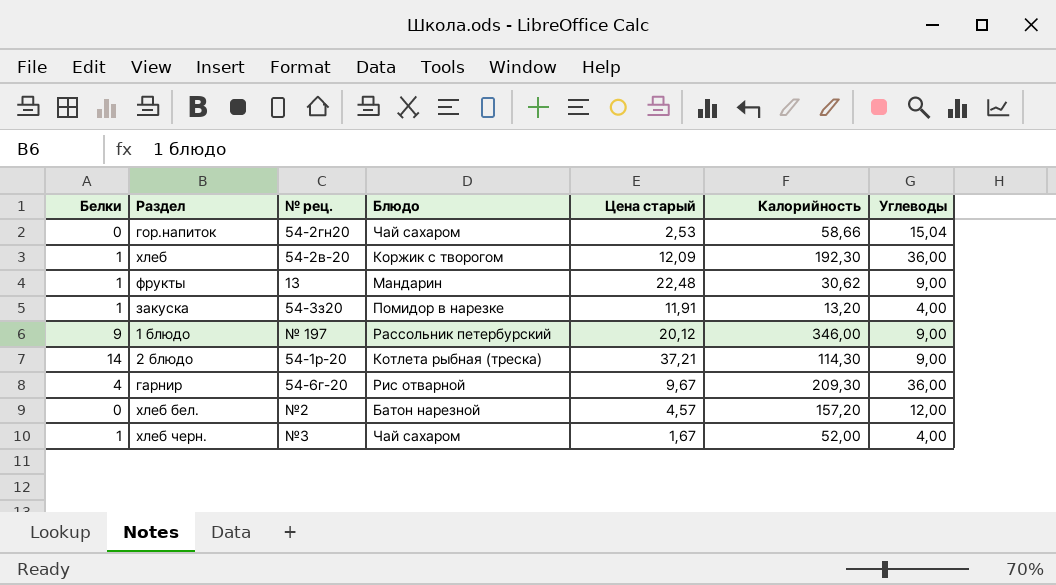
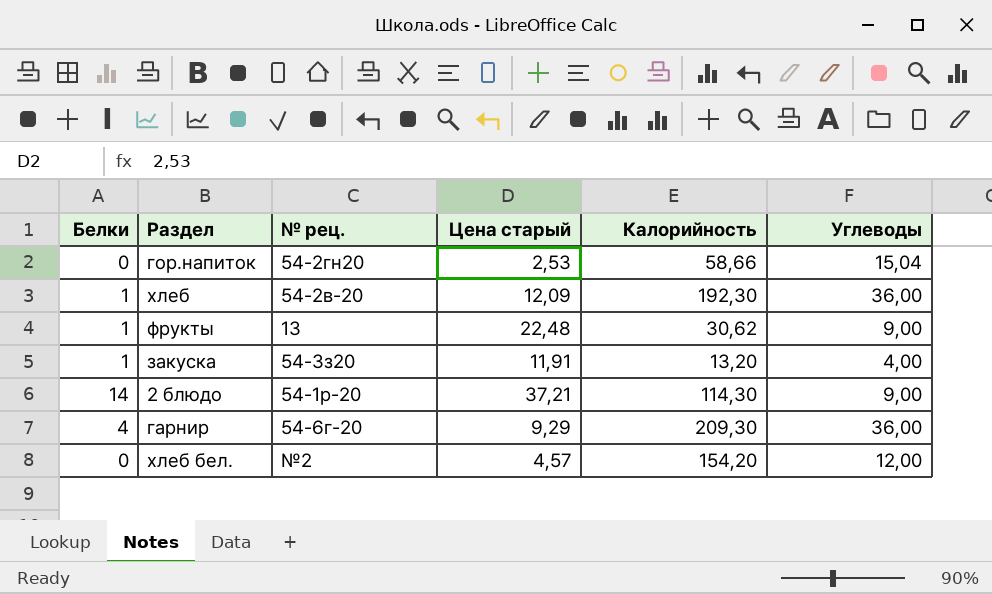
column Блюдо | position: 4 -> none
row 1 блюдо: 9 | № 197 | Рассольник петербурский | 20,12 | 346,00 | 9,00 -> none
row хлеб черн.: 1 | №3 | Чай сахаром | 1,67 | 52,00 | 4,00 -> none
гарнир | Цена старый: 9,67 -> 9,29
хлеб бел. | Калорийность: 157,20 -> 154,20

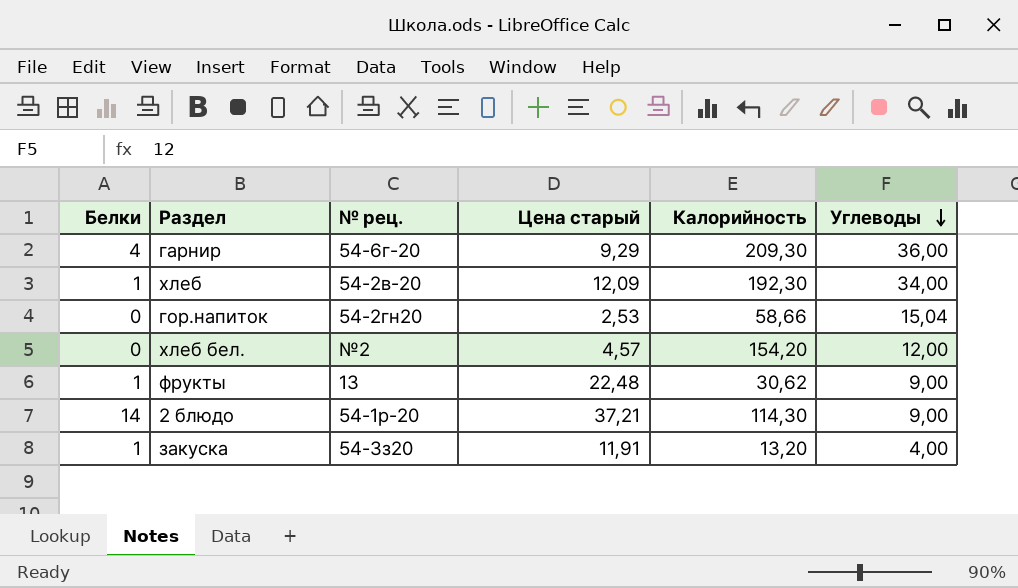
row order: none -> Углеводы descending
хлеб | Углеводы: 36,00 -> 34,00

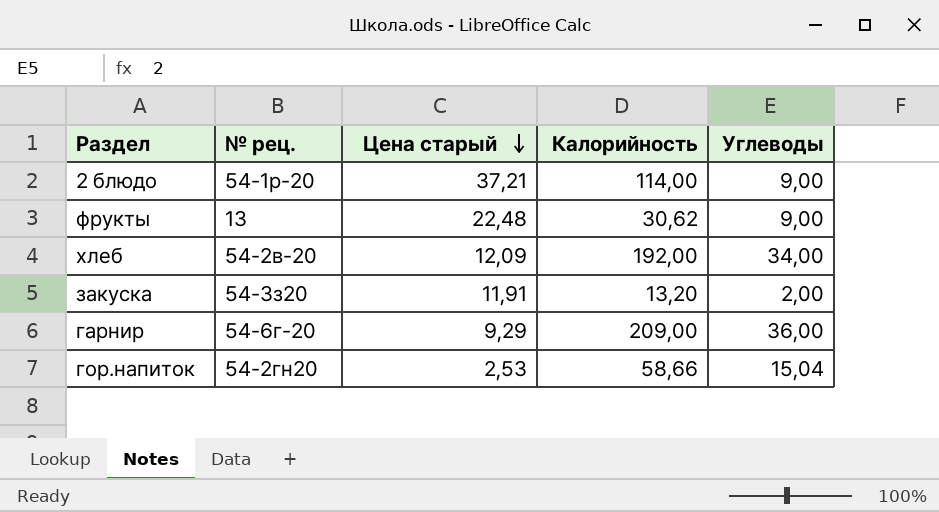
row order: Углеводы descending -> Цена старый descending
column Белки | position: 1 -> none
row хлеб бел.: 0 | №2 | 4,57 | 154,20 | 12,00 -> none
2 блюдо | Калорийность: 114,30 -> 114,00
хлеб | Калорийность: 192,30 -> 192,00
закуска | Углеводы: 4,00 -> 2,00
гарнир | Калорийность: 209,30 -> 209,00

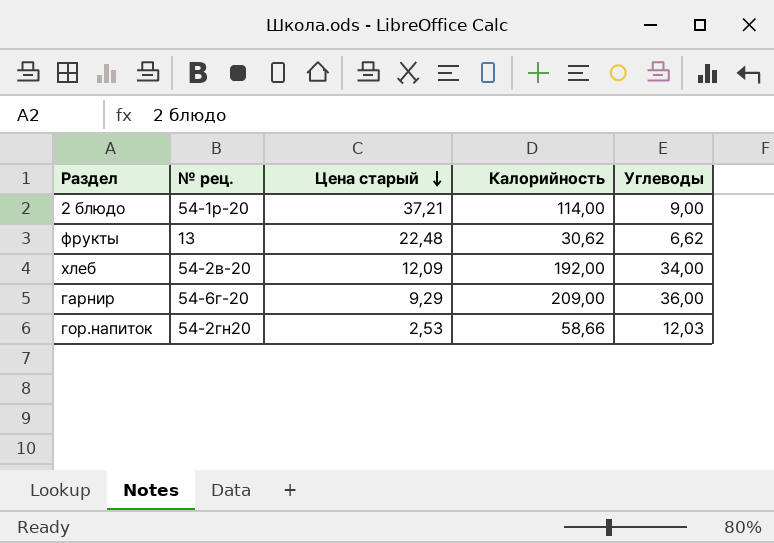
row закуска: 54-3з20 | 11,91 | 13,20 | 2,00 -> none
фрукты | Углеводы: 9,00 -> 6,62
гор.напиток | Углеводы: 15,04 -> 12,03

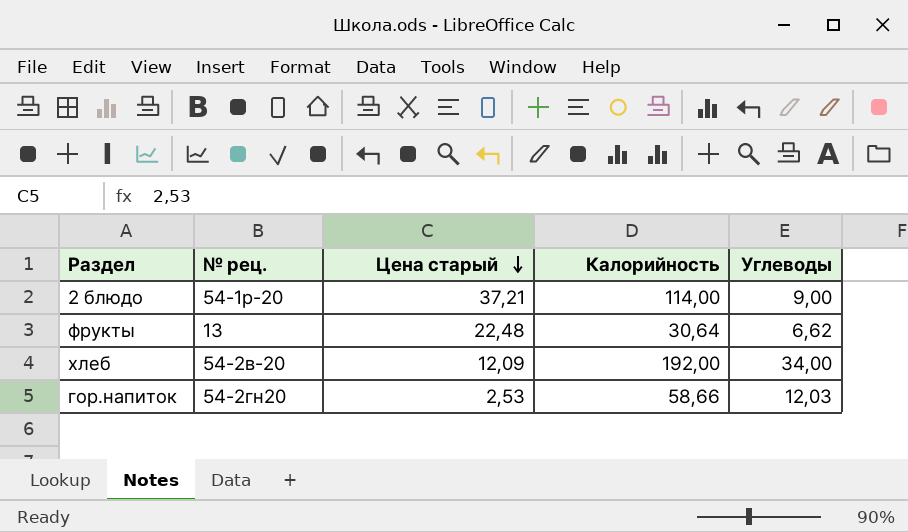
row гарнир: 54-6г-20 | 9,29 | 209,00 | 36,00 -> none
фрукты | Калорийность: 30,62 -> 30,64

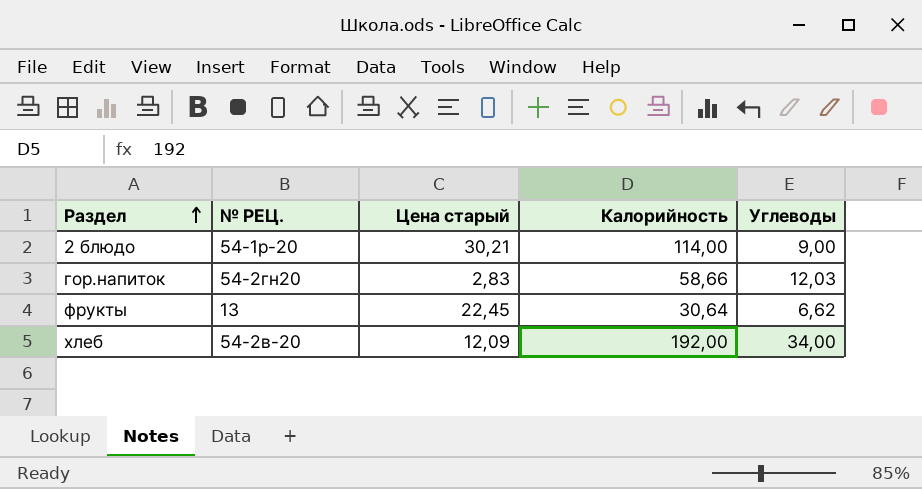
row order: Цена старый descending -> Раздел ascending
column name: № рец. -> № РЕЦ.
2 блюдо | Цена старый: 37,21 -> 30,21
гор.напиток | Цена старый: 2,53 -> 2,83
фрукты | Цена старый: 22,48 -> 22,45

